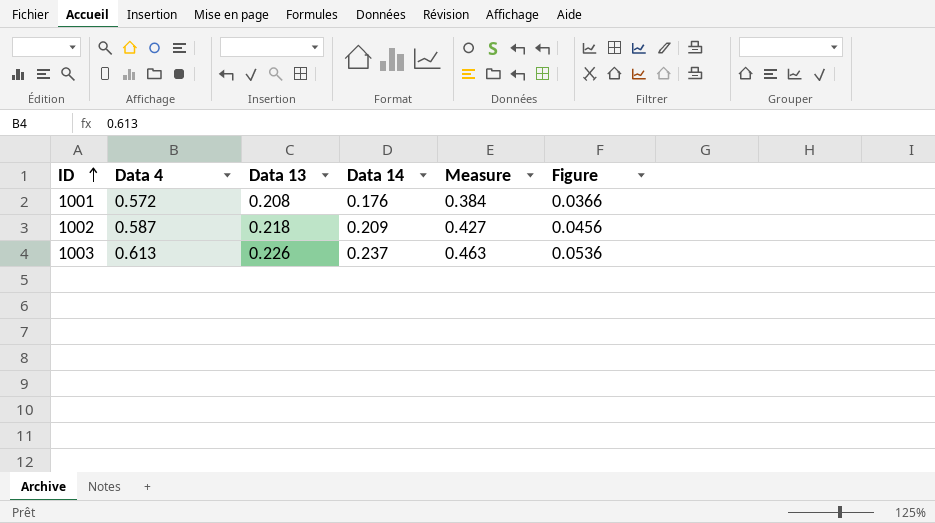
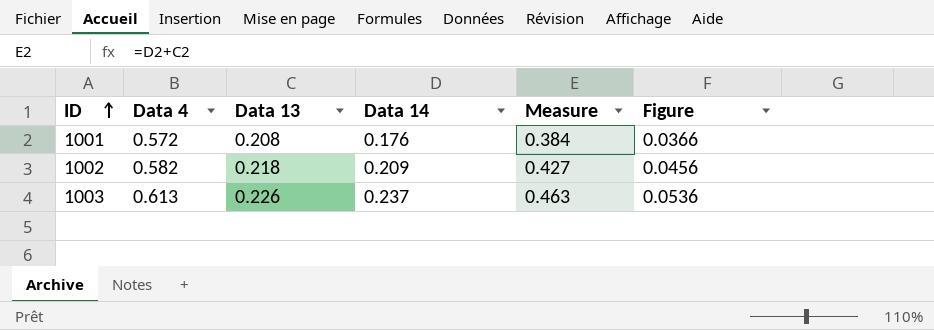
1002 | Data 4: 0.587 -> 0.582

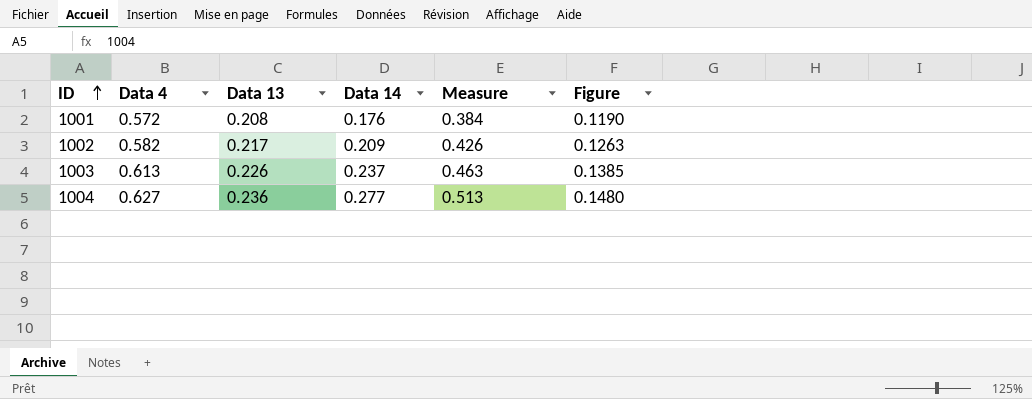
column Figure | formula: [Data 13] * [Data 14] -> [Data 4] * [Data 13]
1002 | Data 13: 0.218 -> 0.217
1002 | Measure: 0.427 -> 0.426
row 1004: none -> 0.627 | 0.236 | 0.277 | 0.513 | 0.1480

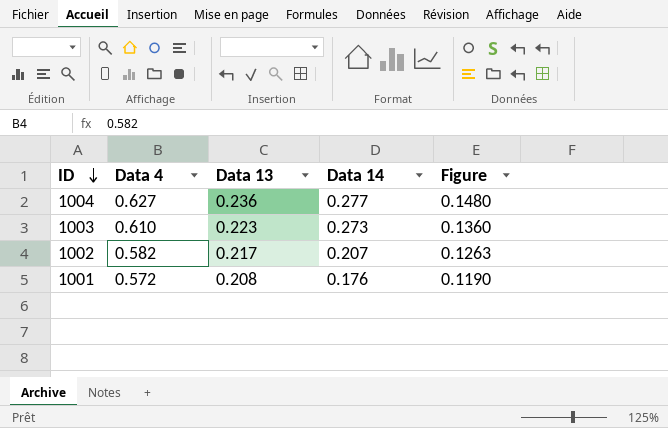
row order: ID ascending -> ID descending
column Measure | formula: [Data 13] + [Data 14] -> none
1003 | Data 4: 0.613 -> 0.610
1003 | Data 13: 0.226 -> 0.223
1003 | Data 14: 0.237 -> 0.273
1003 | Figure: 0.1385 -> 0.1360
1002 | Data 14: 0.209 -> 0.207

